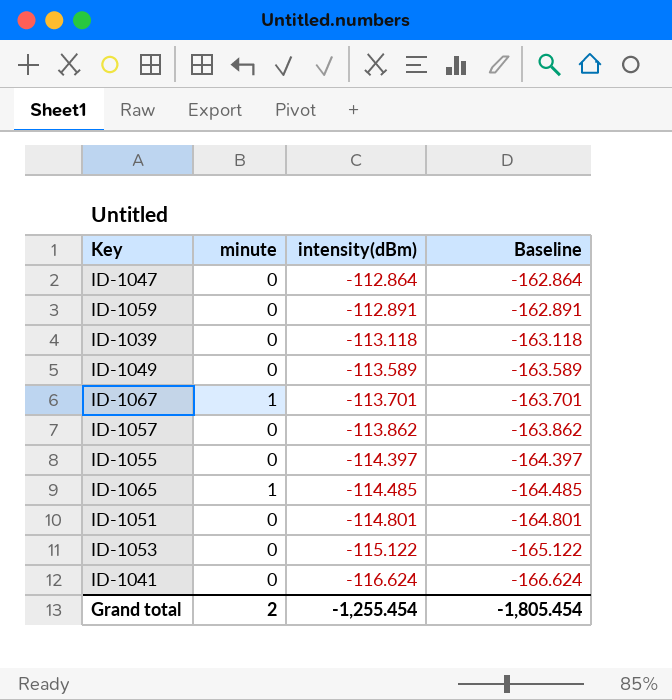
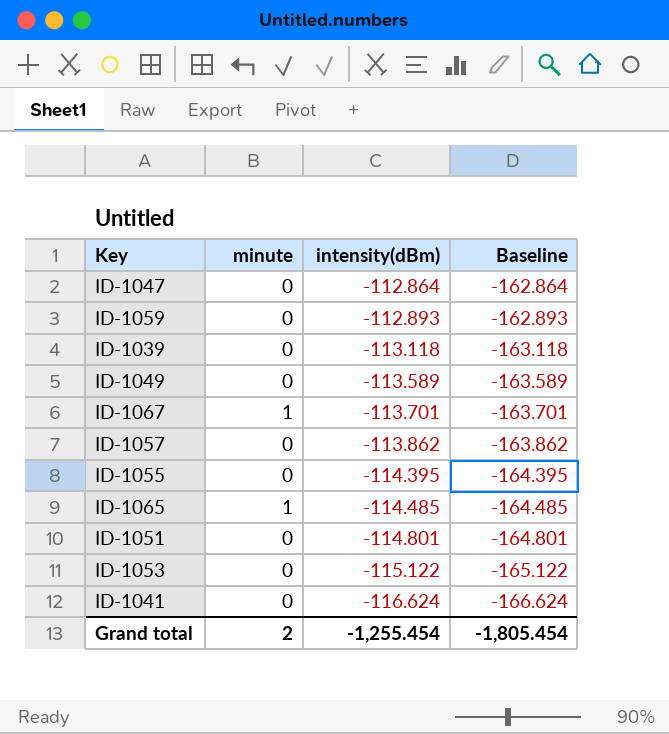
ID-1059 | intensity(dBm): -112.891 -> -112.893
ID-1059 | Baseline: -162.891 -> -162.893
ID-1055 | intensity(dBm): -114.397 -> -114.395
ID-1055 | Baseline: -164.397 -> -164.395

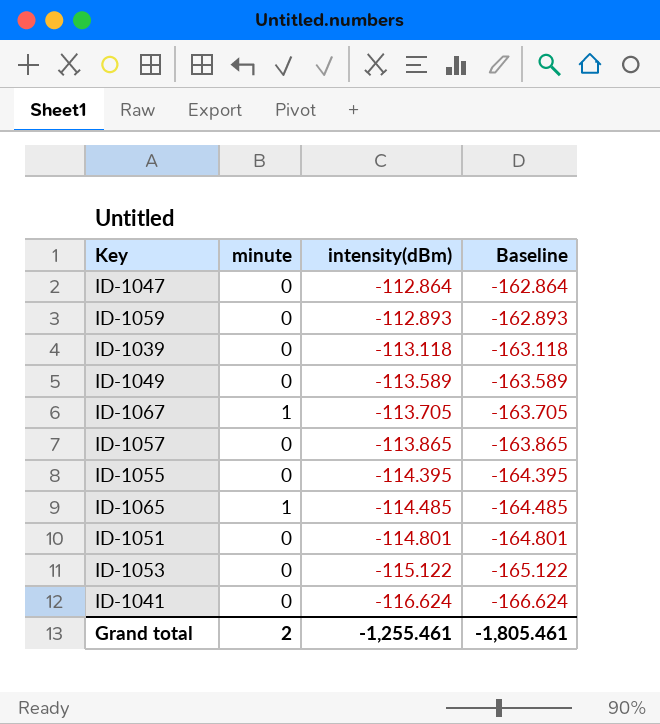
ID-1067 | intensity(dBm): -113.701 -> -113.705
ID-1067 | Baseline: -163.701 -> -163.705
ID-1057 | intensity(dBm): -113.862 -> -113.865
ID-1057 | Baseline: -163.862 -> -163.865
Grand total | intensity(dBm): -1,255.454 -> -1,255.461
Grand total | Baseline: -1,805.454 -> -1,805.461

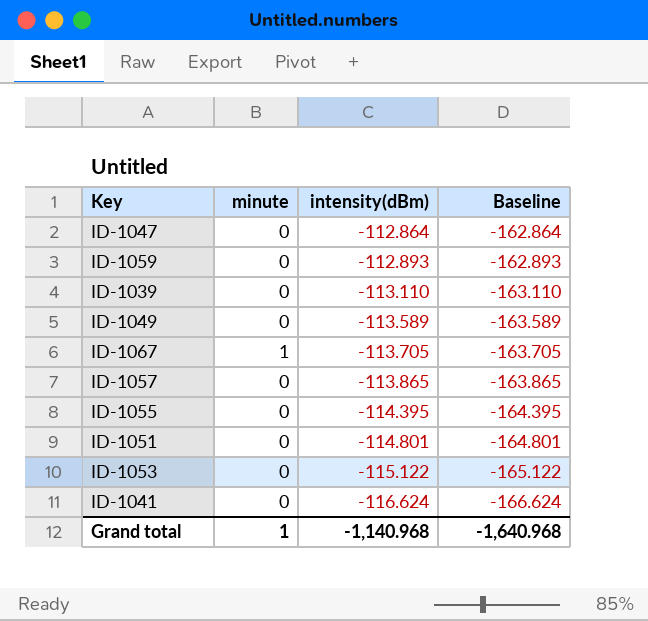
row ID-1065: 1 | -114.485 | -164.485 -> none
ID-1039 | intensity(dBm): -113.118 -> -113.110
ID-1039 | Baseline: -163.118 -> -163.110
Grand total | minute: 2 -> 1
Grand total | intensity(dBm): -1,255.461 -> -1,140.968
Grand total | Baseline: -1,805.461 -> -1,640.968

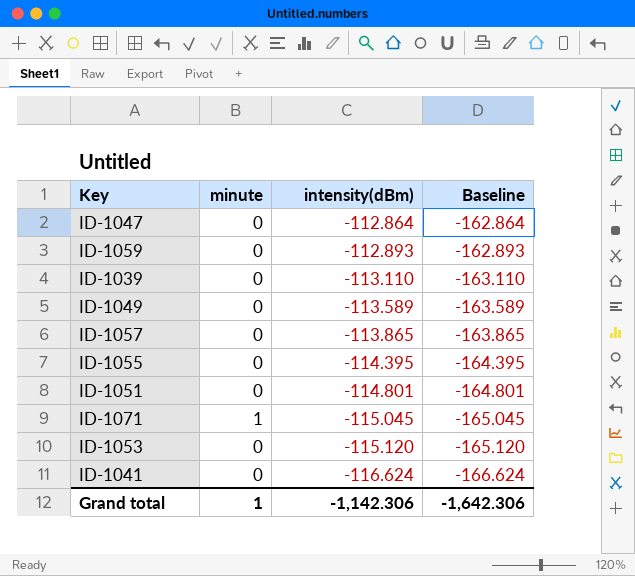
row ID-1067: 1 | -113.705 | -163.705 -> none
row ID-1071: none -> 1 | -115.045 | -165.045
ID-1053 | intensity(dBm): -115.122 -> -115.120
ID-1053 | Baseline: -165.122 -> -165.120
Grand total | intensity(dBm): -1,140.968 -> -1,142.306
Grand total | Baseline: -1,640.968 -> -1,642.306

